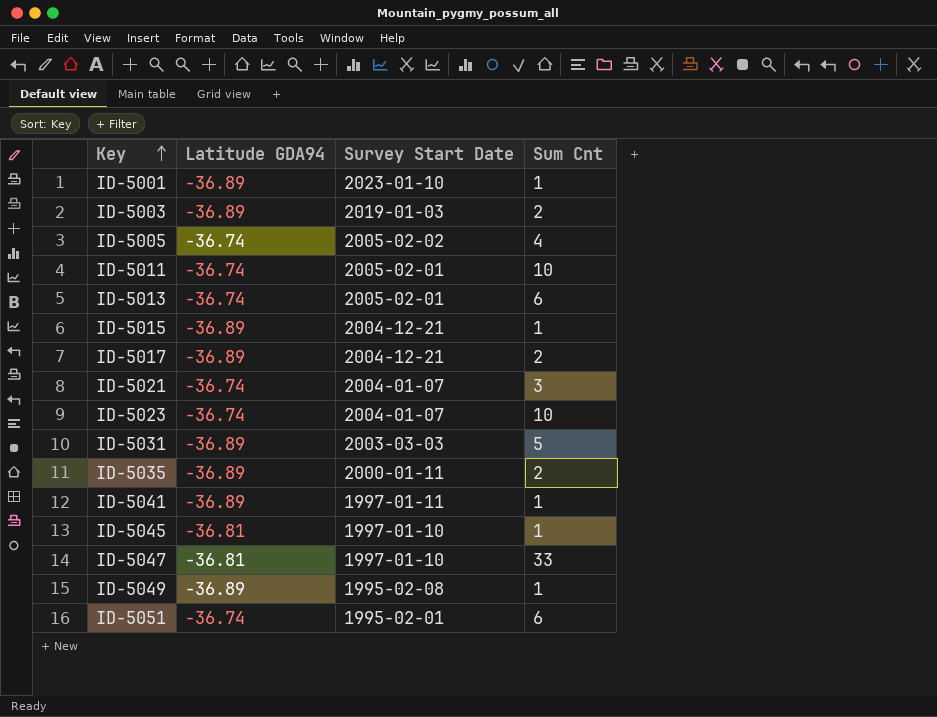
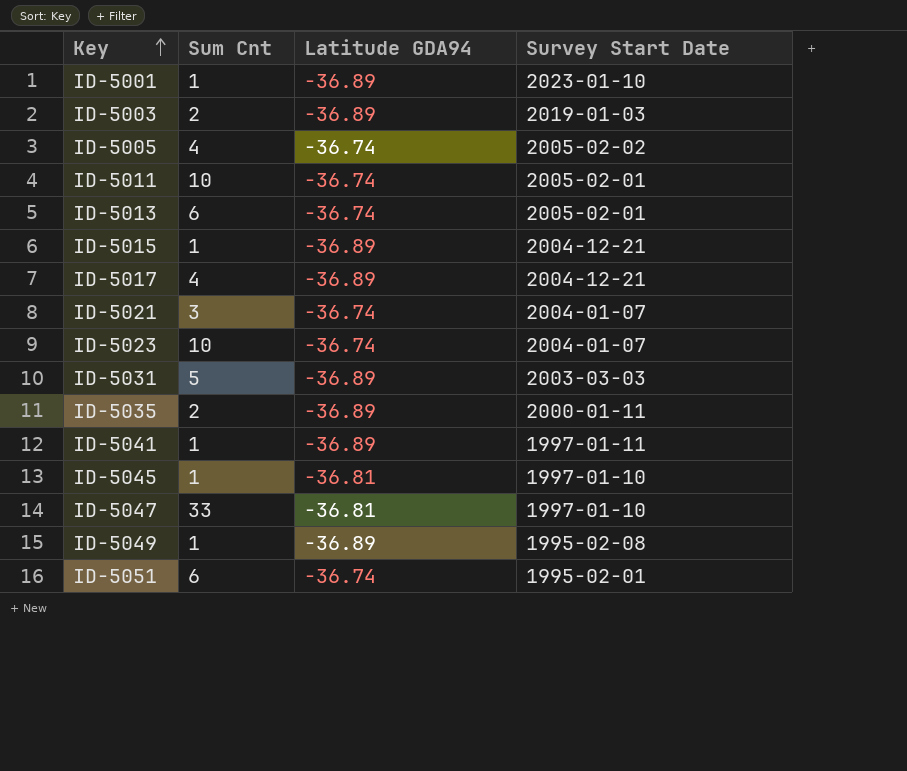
column Sum Cnt | position: 4 -> 2
ID-5017 | Sum Cnt: 2 -> 4

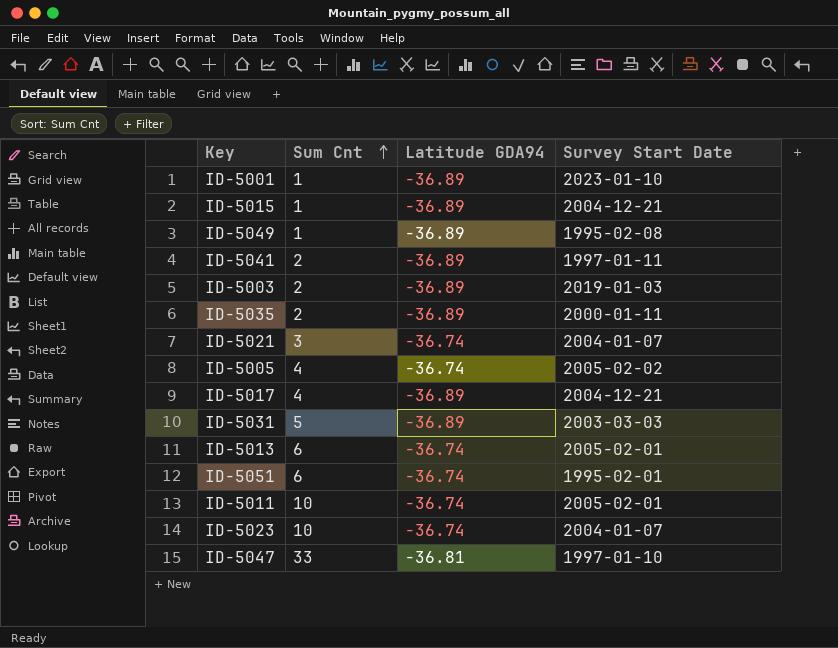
row order: Key ascending -> Sum Cnt ascending
row ID-5045: 1 | -36.81 | 1997-01-10 -> none
ID-5041 | Sum Cnt: 1 -> 2

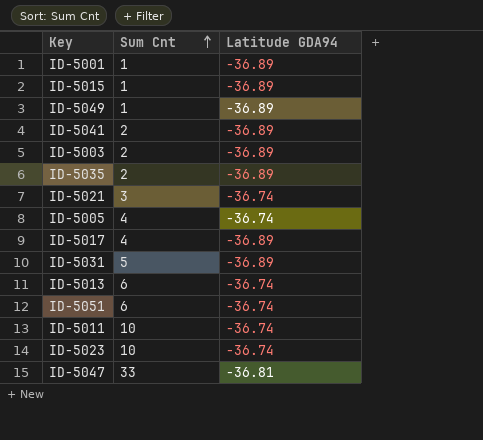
column Survey Start Date | position: 4 -> none

